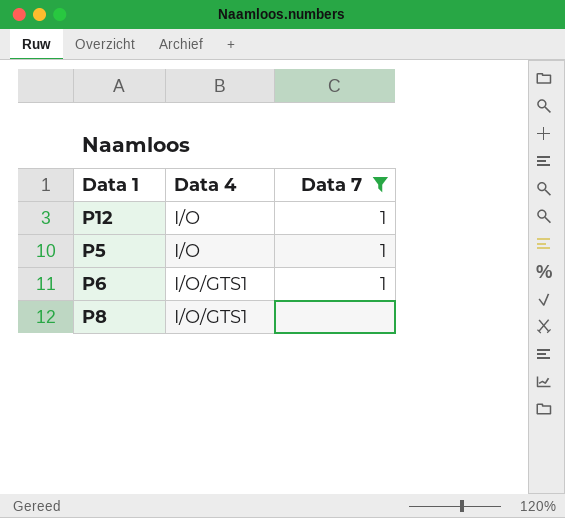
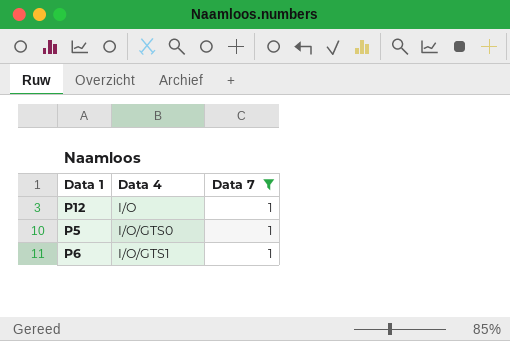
row P8: I/O/GTS1 | none -> none
P5 | Data 4: I/O -> I/O/GTS0

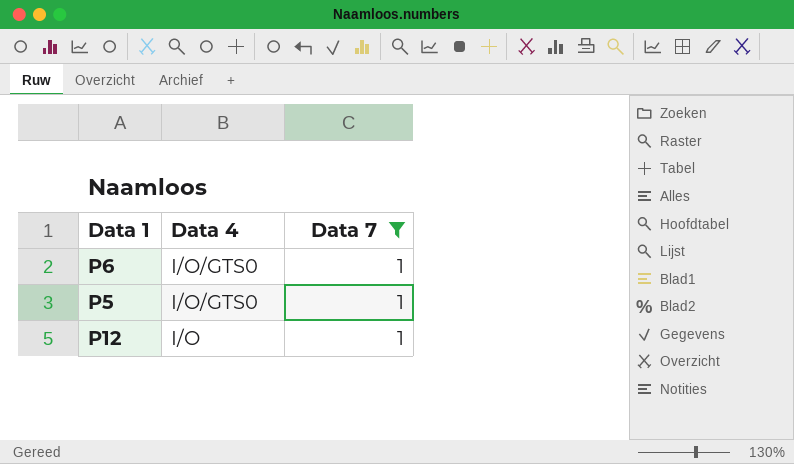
row order: Data 4 ascending -> Data 4 descending
P6 | Data 4: I/O/GTS1 -> I/O/GTS0

